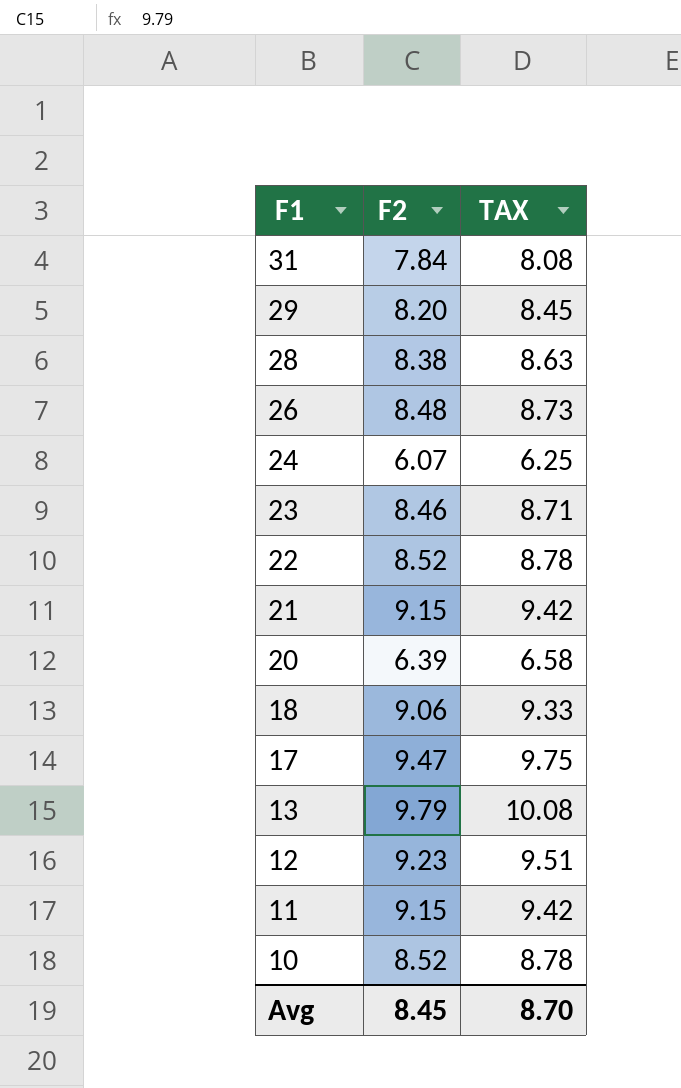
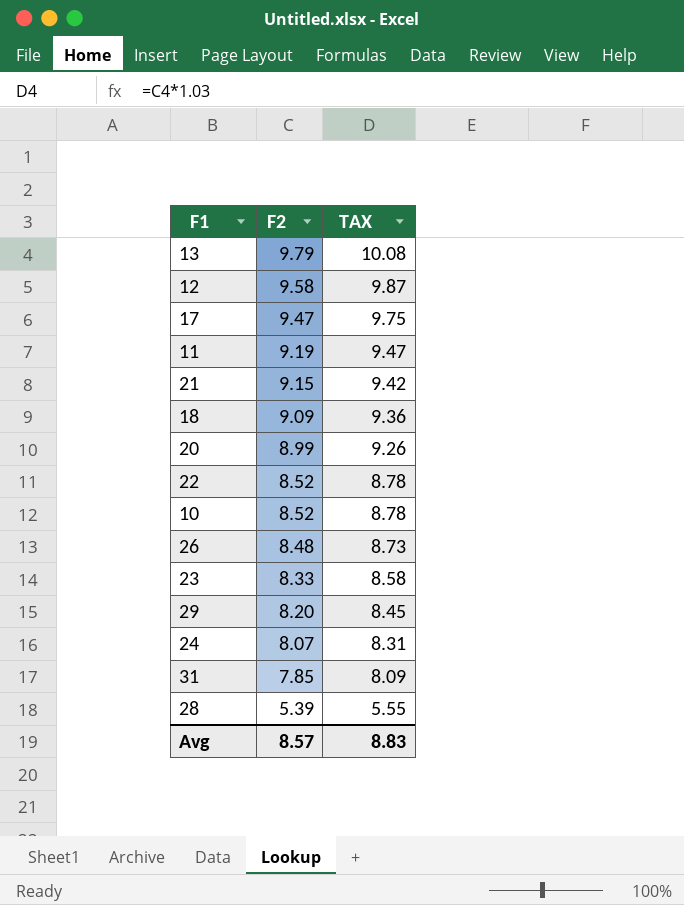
row order: F1 descending -> F2 descending
12 | F2: 9.23 -> 9.58
12 | TAX: 9.51 -> 9.87
11 | F2: 9.15 -> 9.19
11 | TAX: 9.42 -> 9.47
18 | F2: 9.06 -> 9.09
18 | TAX: 9.33 -> 9.36
20 | F2: 6.39 -> 8.99
20 | TAX: 6.58 -> 9.26
23 | F2: 8.46 -> 8.33
23 | TAX: 8.71 -> 8.58
24 | F2: 6.07 -> 8.07
24 | TAX: 6.25 -> 8.31
31 | F2: 7.84 -> 7.85
31 | TAX: 8.08 -> 8.09
28 | F2: 8.38 -> 5.39
28 | TAX: 8.63 -> 5.55
Avg | F2: 8.45 -> 8.57
Avg | TAX: 8.70 -> 8.83

